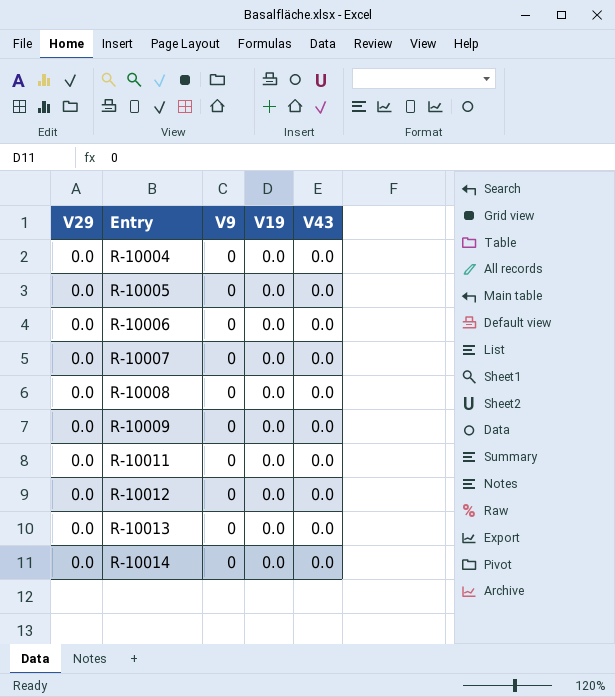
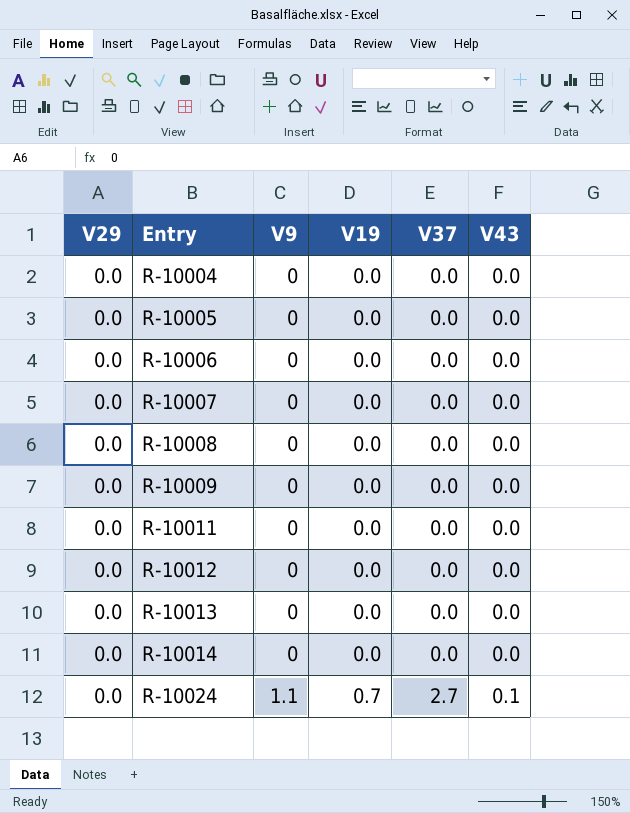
column V37 | position: none -> 5
row R-10024: none -> 0.0 | 1.1 | 0.7 | 2.7 | 0.1

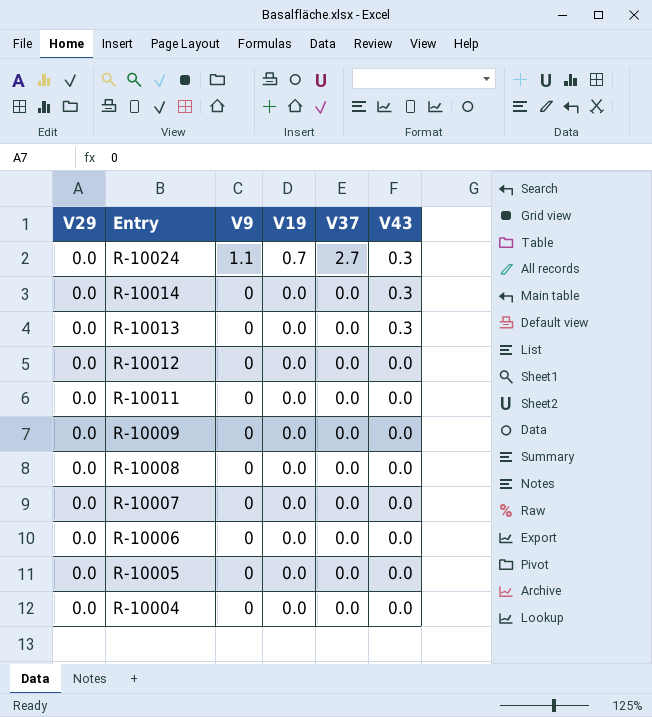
row order: Entry ascending -> Entry descending
R-10024 | V43: 0.1 -> 0.3
R-10014 | V43: 0.0 -> 0.3
R-10013 | V43: 0.0 -> 0.3

